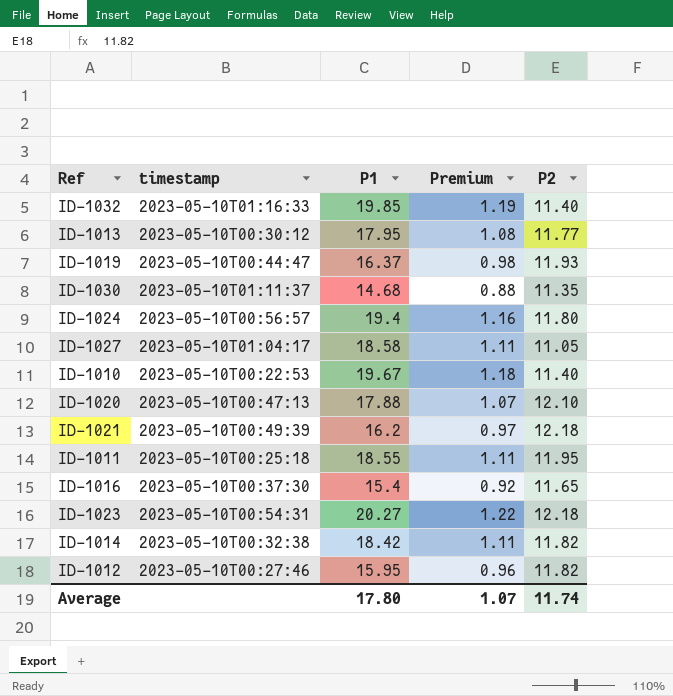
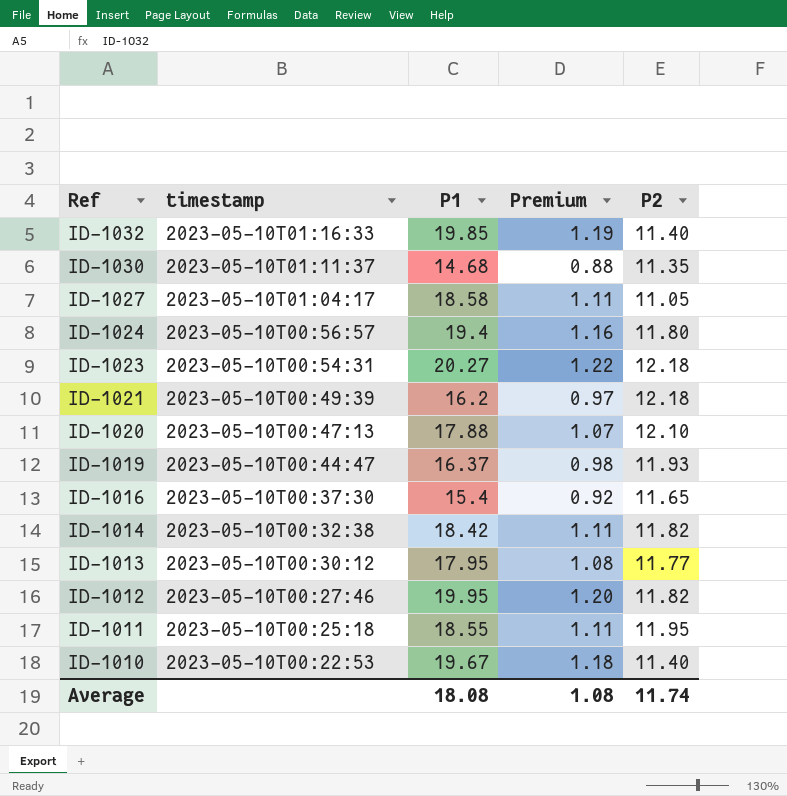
row order: none -> Ref descending
ID-1012 | P1: 15.95 -> 19.95
ID-1012 | Premium: 0.96 -> 1.20
Average | P1: 17.80 -> 18.08
Average | Premium: 1.07 -> 1.08

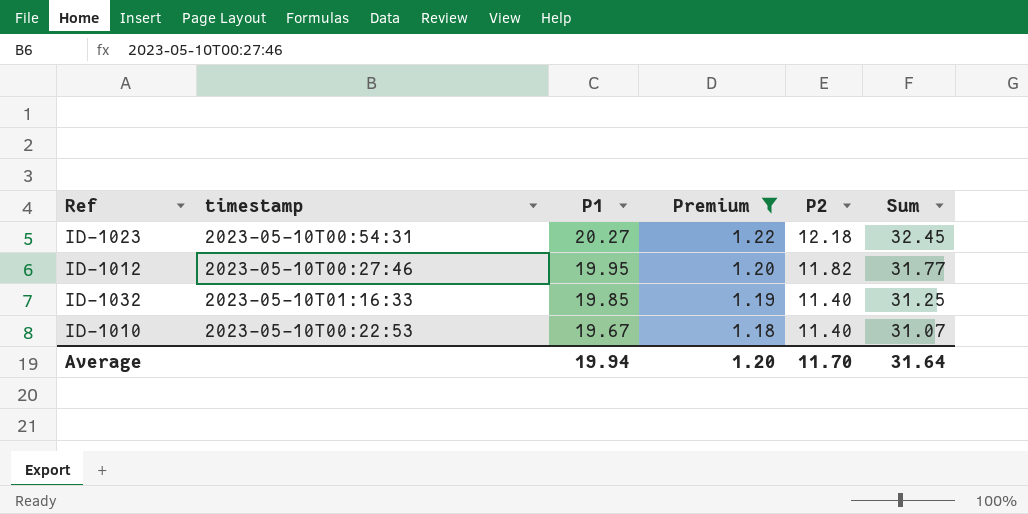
filter: none -> Premium >= 1.18
row order: Ref descending -> P1 descending
column Sum | formula: none -> [P1] + [P2]
Average | P1: 18.08 -> 19.94
Average | Premium: 1.08 -> 1.20
Average | P2: 11.74 -> 11.70

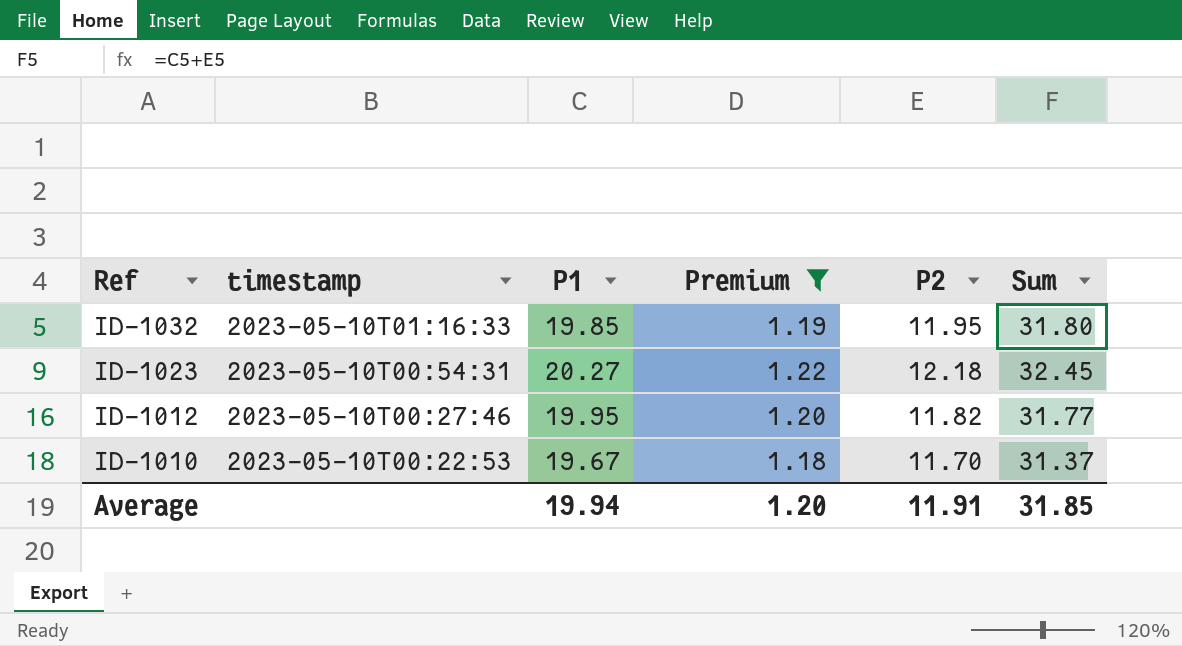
row order: P1 descending -> Ref descending
ID-1032 | P2: 11.40 -> 11.95
ID-1032 | Sum: 31.25 -> 31.80
ID-1010 | P2: 11.40 -> 11.70
ID-1010 | Sum: 31.07 -> 31.37
Average | P2: 11.70 -> 11.91
Average | Sum: 31.64 -> 31.85

